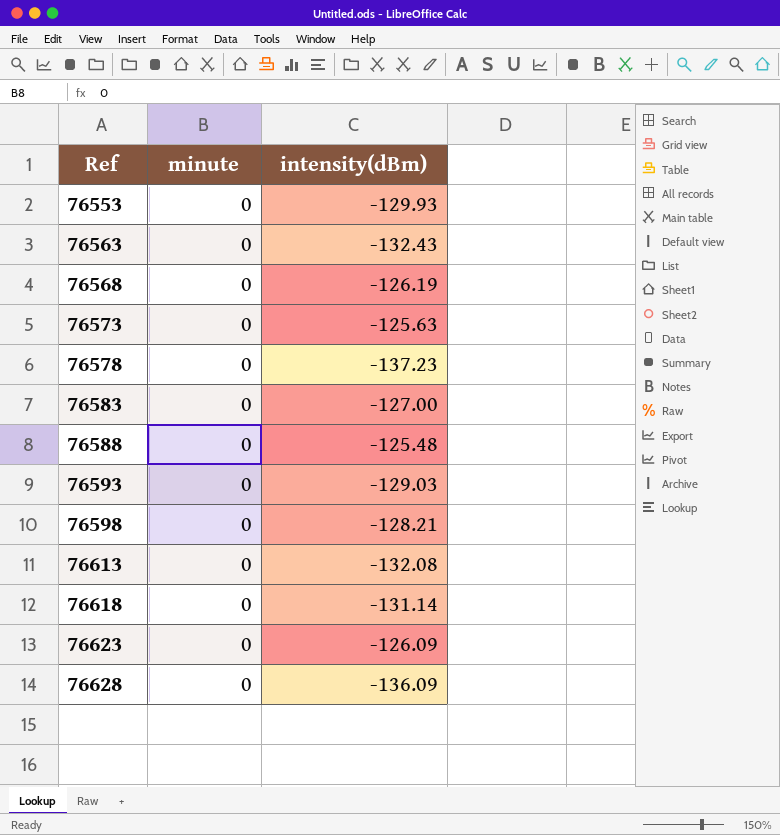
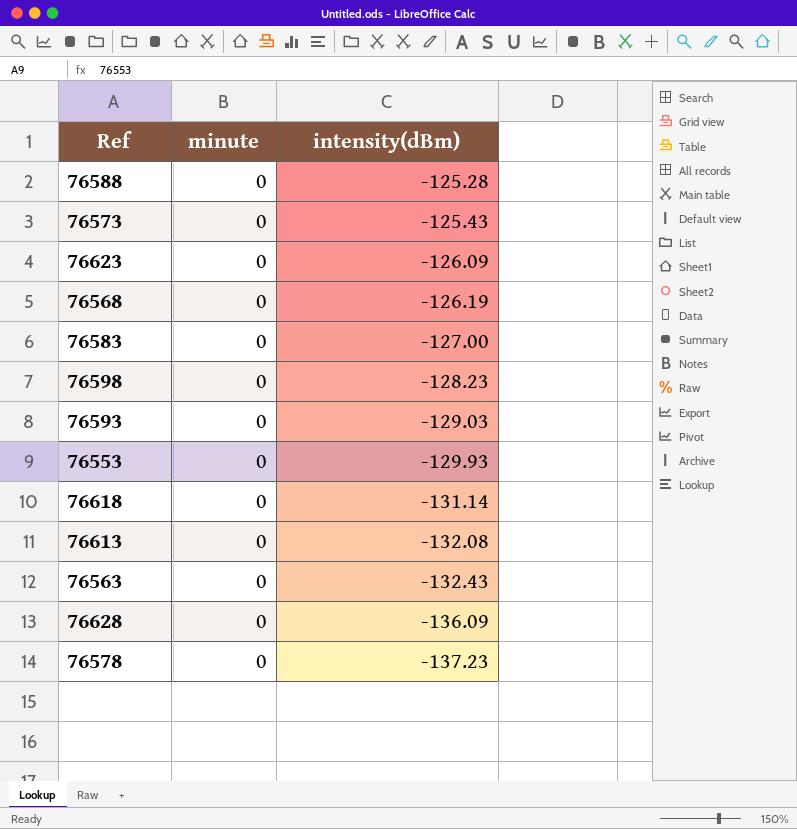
row order: Ref ascending -> intensity(dBm) descending
76588 | intensity(dBm): -125.48 -> -125.28
76573 | intensity(dBm): -125.63 -> -125.43
76598 | intensity(dBm): -128.21 -> -128.23

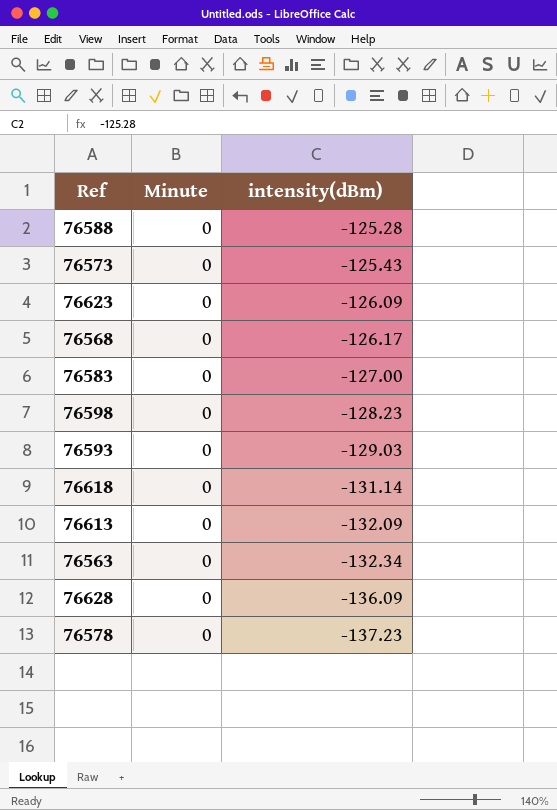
column name: minute -> Minute
row 76553: 0 | -129.93 -> none
76568 | intensity(dBm): -126.19 -> -126.17
76613 | intensity(dBm): -132.08 -> -132.09
76563 | intensity(dBm): -132.43 -> -132.34

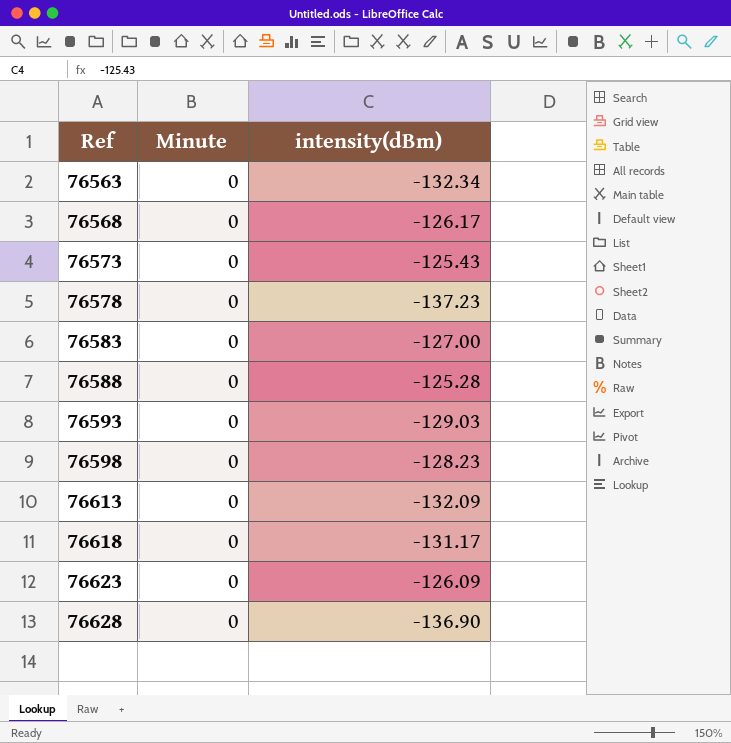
row order: intensity(dBm) descending -> Ref ascending
76618 | intensity(dBm): -131.14 -> -131.17
76628 | intensity(dBm): -136.09 -> -136.90

